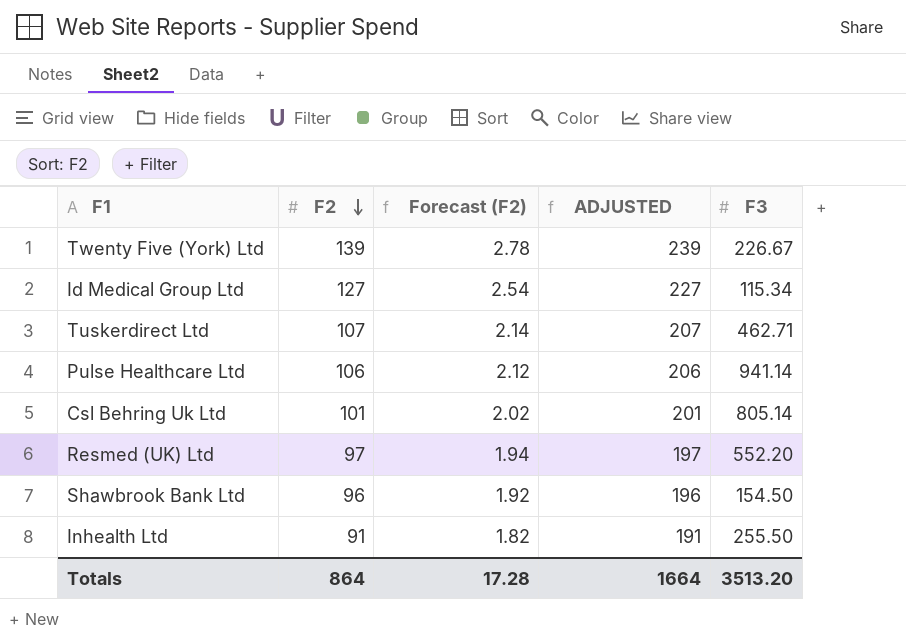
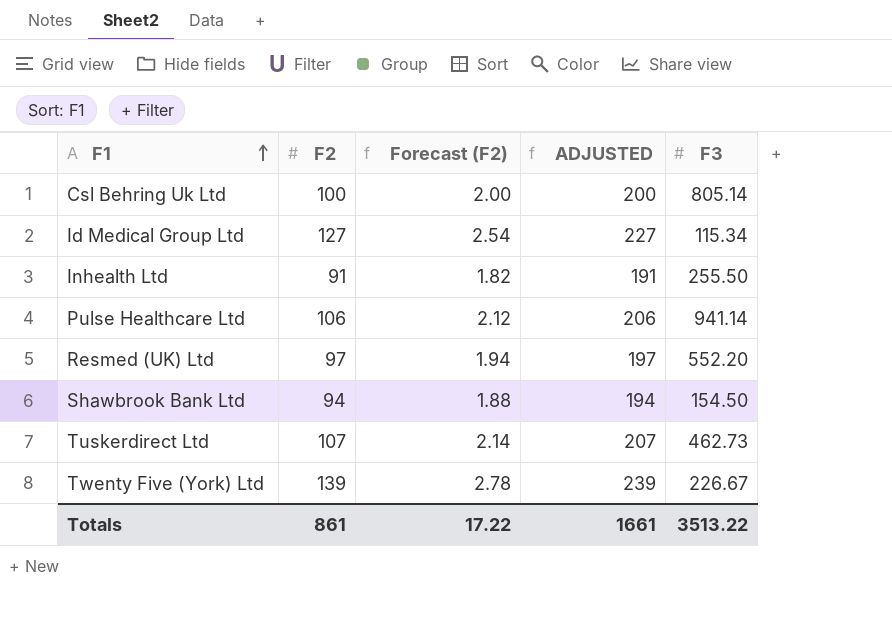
row order: F2 descending -> F1 ascending
Csl Behring Uk Ltd | F2: 101 -> 100
Csl Behring Uk Ltd | Forecast (F2): 2.02 -> 2.00
Csl Behring Uk Ltd | ADJUSTED: 201 -> 200
Shawbrook Bank Ltd | F2: 96 -> 94
Shawbrook Bank Ltd | Forecast (F2): 1.92 -> 1.88
Shawbrook Bank Ltd | ADJUSTED: 196 -> 194
Tuskerdirect Ltd | F3: 462.71 -> 462.73
Totals | F2: 864 -> 861
Totals | Forecast (F2): 17.28 -> 17.22
Totals | ADJUSTED: 1664 -> 1661
Totals | F3: 3513.20 -> 3513.22

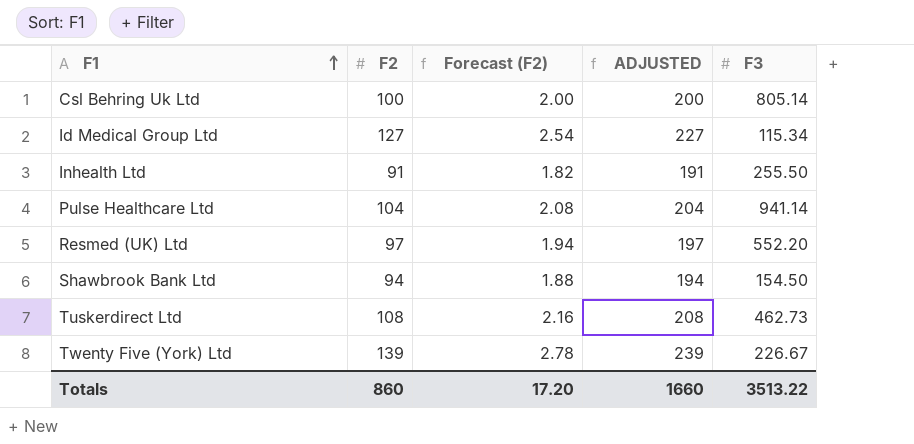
Pulse Healthcare Ltd | F2: 106 -> 104
Pulse Healthcare Ltd | Forecast (F2): 2.12 -> 2.08
Pulse Healthcare Ltd | ADJUSTED: 206 -> 204
Tuskerdirect Ltd | F2: 107 -> 108
Tuskerdirect Ltd | Forecast (F2): 2.14 -> 2.16
Tuskerdirect Ltd | ADJUSTED: 207 -> 208
Totals | F2: 861 -> 860
Totals | Forecast (F2): 17.22 -> 17.20
Totals | ADJUSTED: 1661 -> 1660

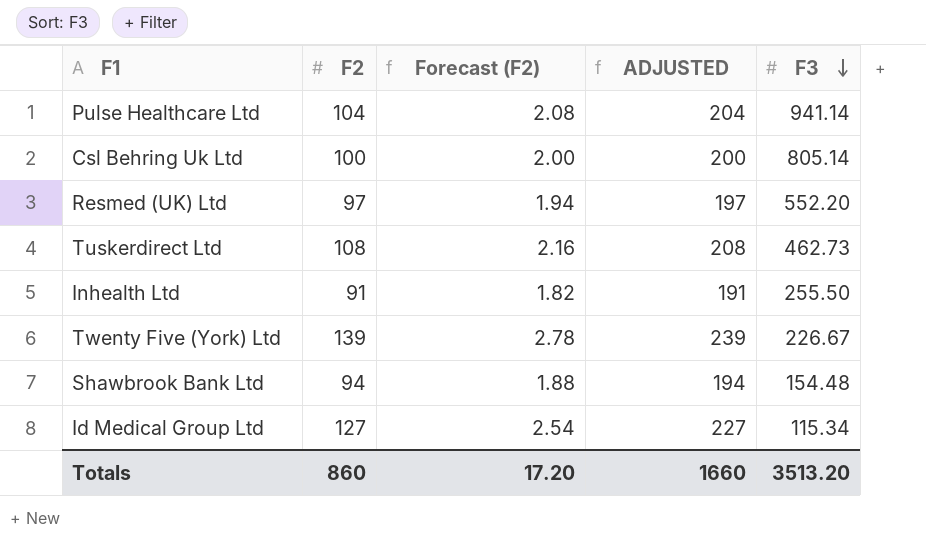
row order: F1 ascending -> F3 descending
Shawbrook Bank Ltd | F3: 154.50 -> 154.48
Totals | F3: 3513.22 -> 3513.20

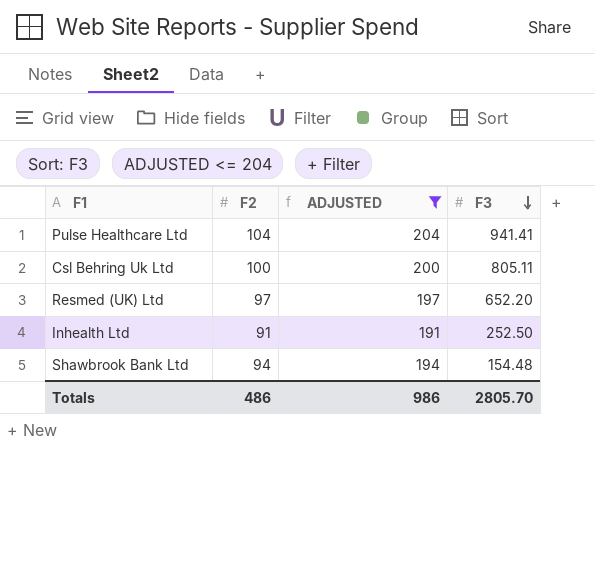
filter: none -> ADJUSTED <= 204
column Forecast (F2) | formula: [F2] * 0.02 -> none
Pulse Healthcare Ltd | F3: 941.14 -> 941.41
Csl Behring Uk Ltd | F3: 805.14 -> 805.11
Resmed (UK) Ltd | F3: 552.20 -> 652.20
Inhealth Ltd | F3: 255.50 -> 252.50
Totals | F2: 860 -> 486
Totals | ADJUSTED: 1660 -> 986
Totals | F3: 3513.20 -> 2805.70

